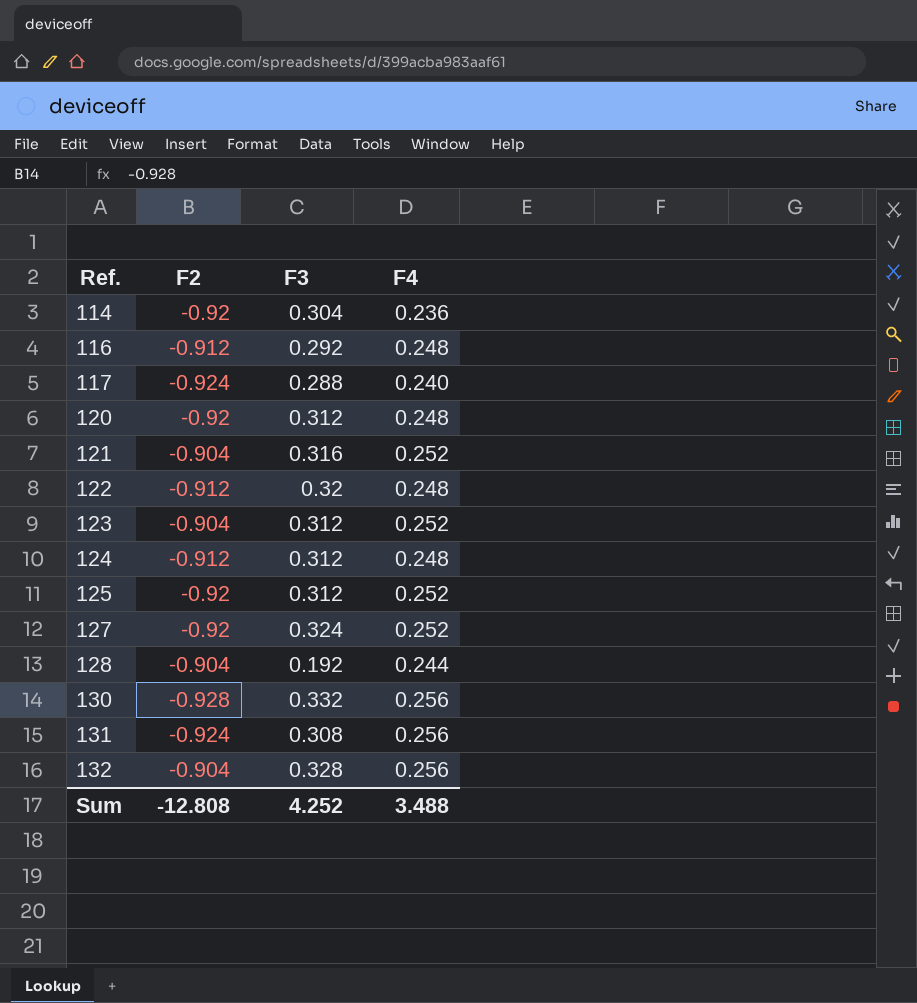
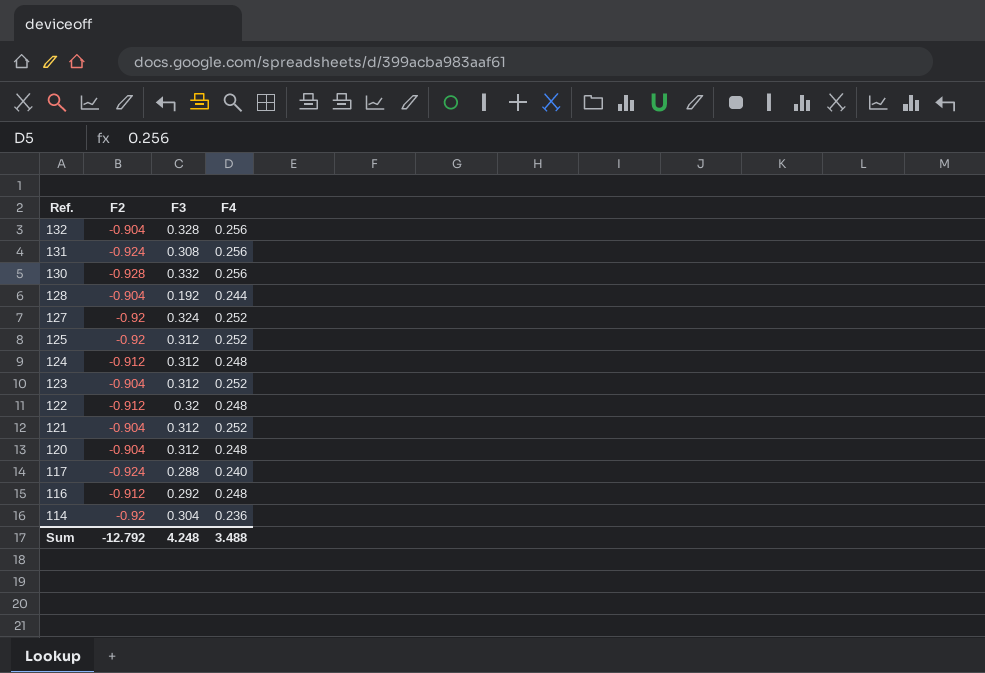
row order: Ref. ascending -> Ref. descending
121 | F3: 0.316 -> 0.312
120 | F2: -0.92 -> -0.904
Sum | F2: -12.808 -> -12.792
Sum | F3: 4.252 -> 4.248

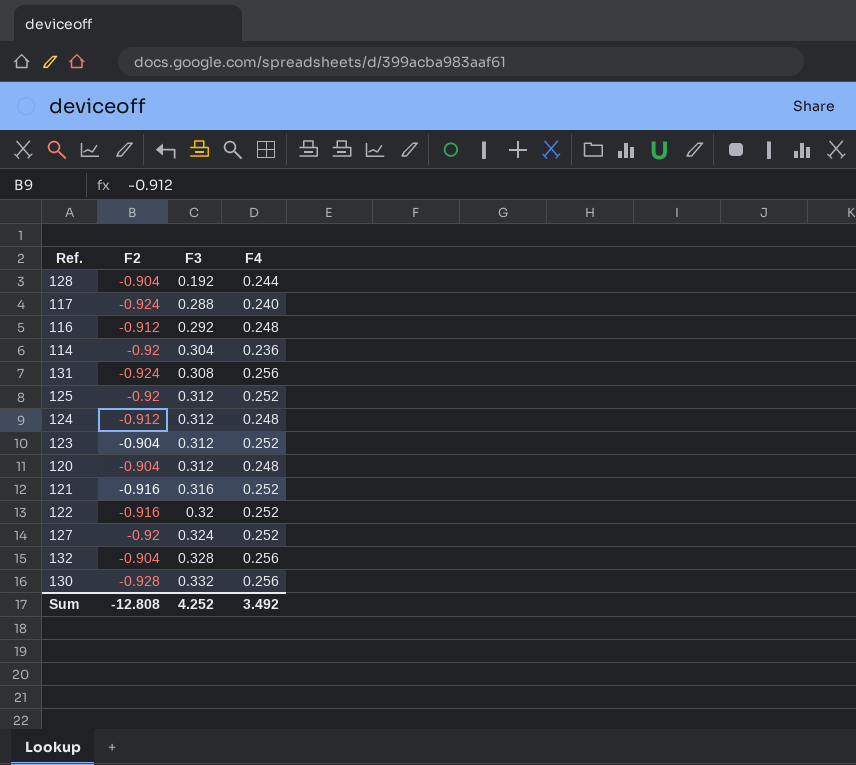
row order: Ref. descending -> F3 ascending
121 | F2: -0.904 -> -0.916
121 | F3: 0.312 -> 0.316
122 | F2: -0.912 -> -0.916
122 | F4: 0.248 -> 0.252
Sum | F2: -12.792 -> -12.808
Sum | F3: 4.248 -> 4.252
Sum | F4: 3.488 -> 3.492

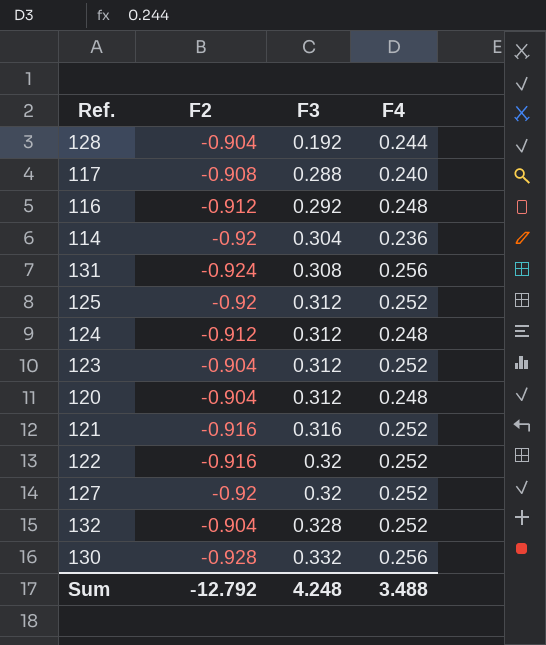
117 | F2: -0.924 -> -0.908
127 | F3: 0.324 -> 0.32
132 | F4: 0.256 -> 0.252
Sum | F2: -12.808 -> -12.792
Sum | F3: 4.252 -> 4.248
Sum | F4: 3.492 -> 3.488

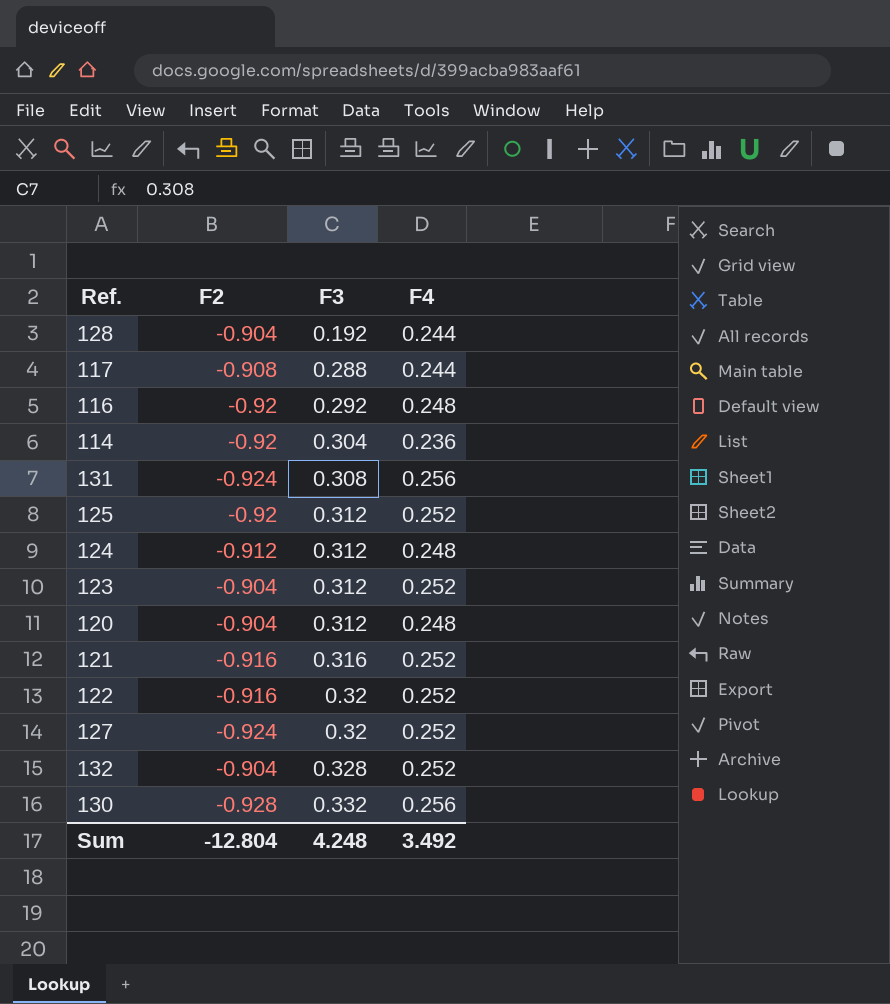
117 | F4: 0.240 -> 0.244
116 | F2: -0.912 -> -0.92
127 | F2: -0.92 -> -0.924
Sum | F2: -12.792 -> -12.804
Sum | F4: 3.488 -> 3.492

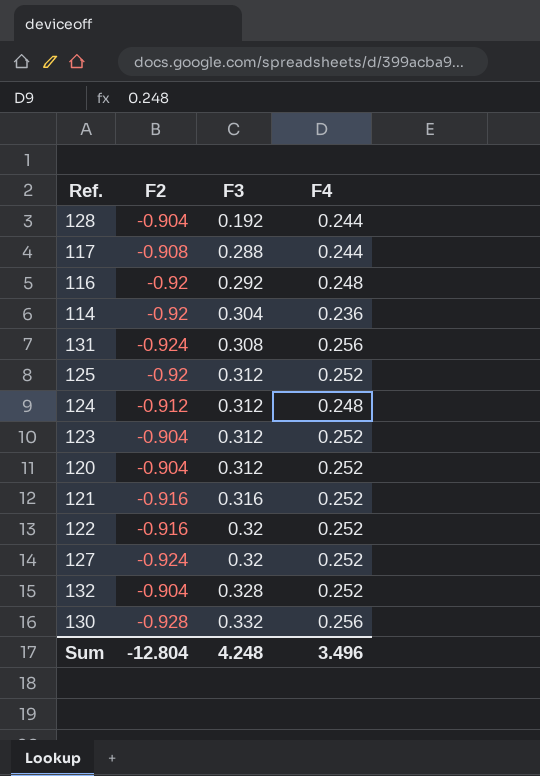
120 | F4: 0.248 -> 0.252
Sum | F4: 3.492 -> 3.496

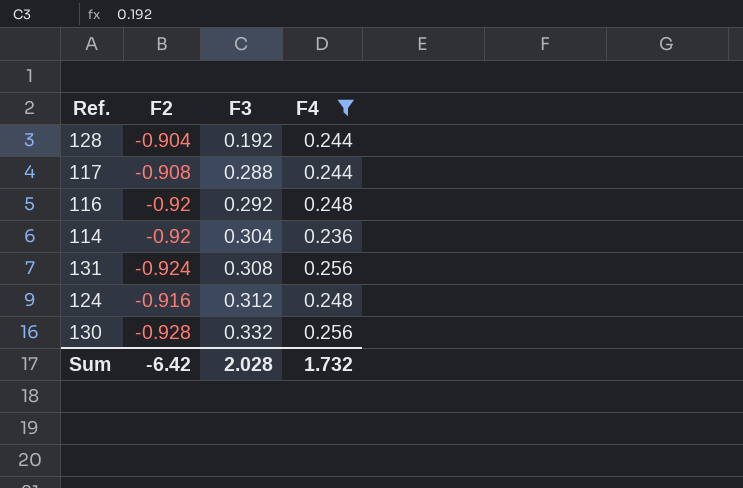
filter: none -> F4 != 0.252
124 | F2: -0.912 -> -0.916
Sum | F2: -12.804 -> -6.42
Sum | F3: 4.248 -> 2.028
Sum | F4: 3.496 -> 1.732

